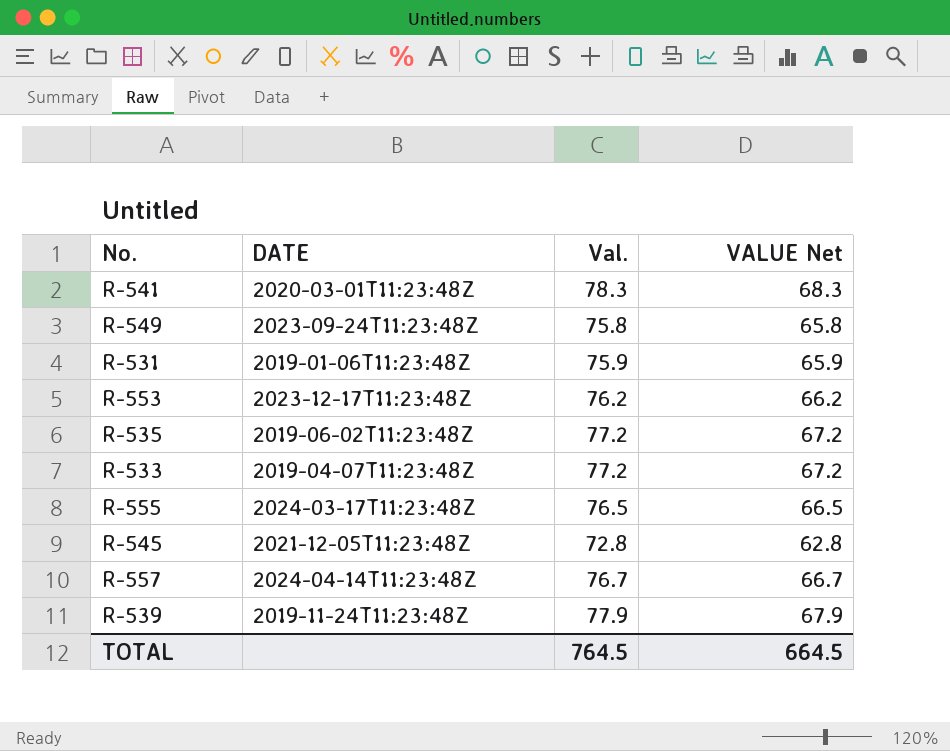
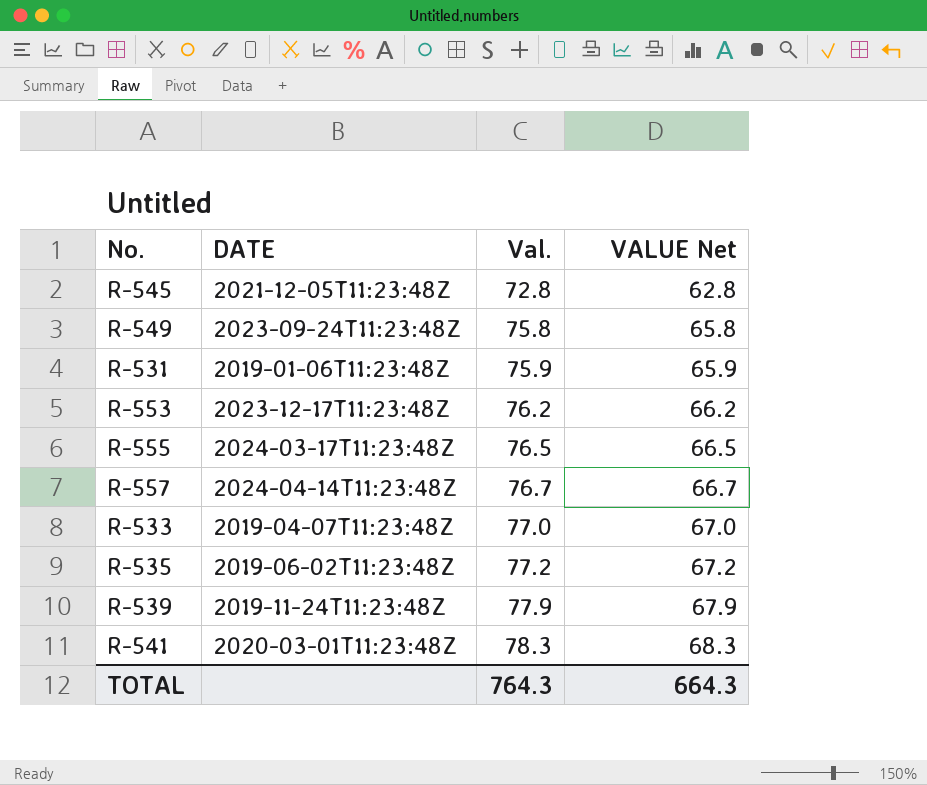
row order: none -> Val. ascending
R-533 | Val.: 77.2 -> 77.0
R-533 | VALUE Net: 67.2 -> 67.0
TOTAL | Val.: 764.5 -> 764.3
TOTAL | VALUE Net: 664.5 -> 664.3

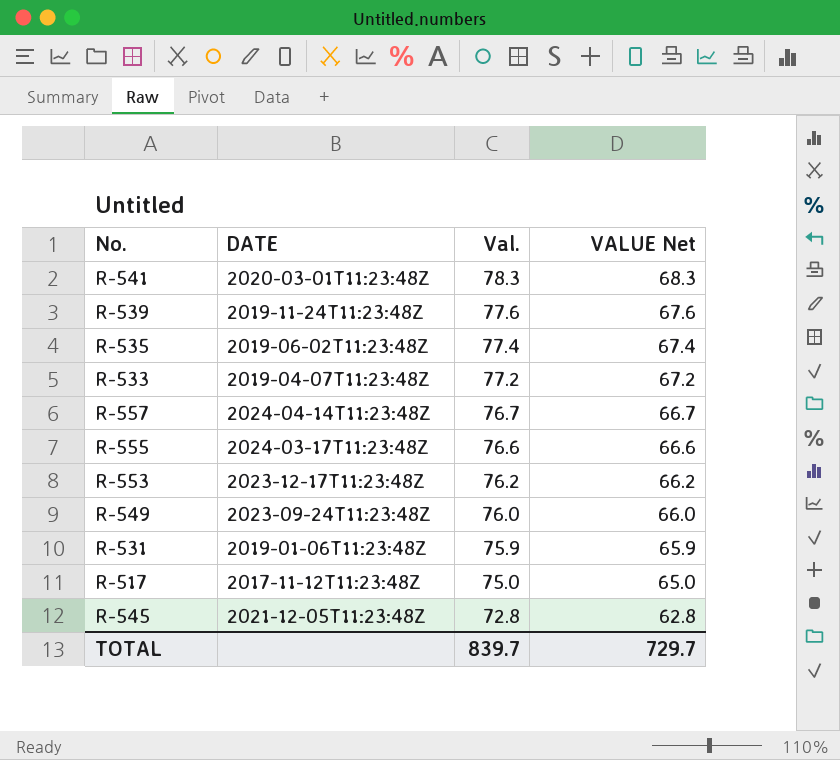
row order: Val. ascending -> Val. descending
R-539 | Val.: 77.9 -> 77.6
R-539 | VALUE Net: 67.9 -> 67.6
R-535 | Val.: 77.2 -> 77.4
R-535 | VALUE Net: 67.2 -> 67.4
R-533 | Val.: 77.0 -> 77.2
R-533 | VALUE Net: 67.0 -> 67.2
R-555 | Val.: 76.5 -> 76.6
R-555 | VALUE Net: 66.5 -> 66.6
R-549 | Val.: 75.8 -> 76.0
R-549 | VALUE Net: 65.8 -> 66.0
row R-517: none -> 2017-11-12T11:23:48Z | 75.0 | 65.0
TOTAL | Val.: 764.3 -> 839.7
TOTAL | VALUE Net: 664.3 -> 729.7

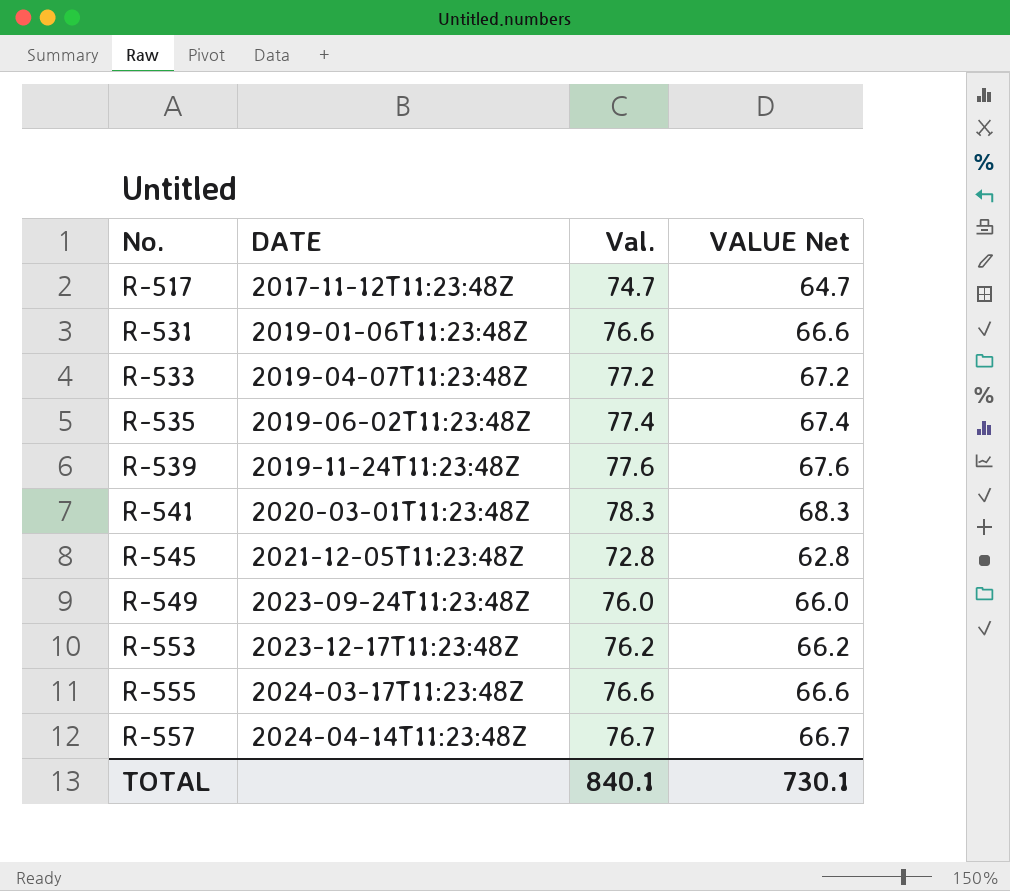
row order: Val. descending -> No. ascending
R-517 | Val.: 75.0 -> 74.7
R-517 | VALUE Net: 65.0 -> 64.7
R-531 | Val.: 75.9 -> 76.6
R-531 | VALUE Net: 65.9 -> 66.6
TOTAL | Val.: 839.7 -> 840.1
TOTAL | VALUE Net: 729.7 -> 730.1

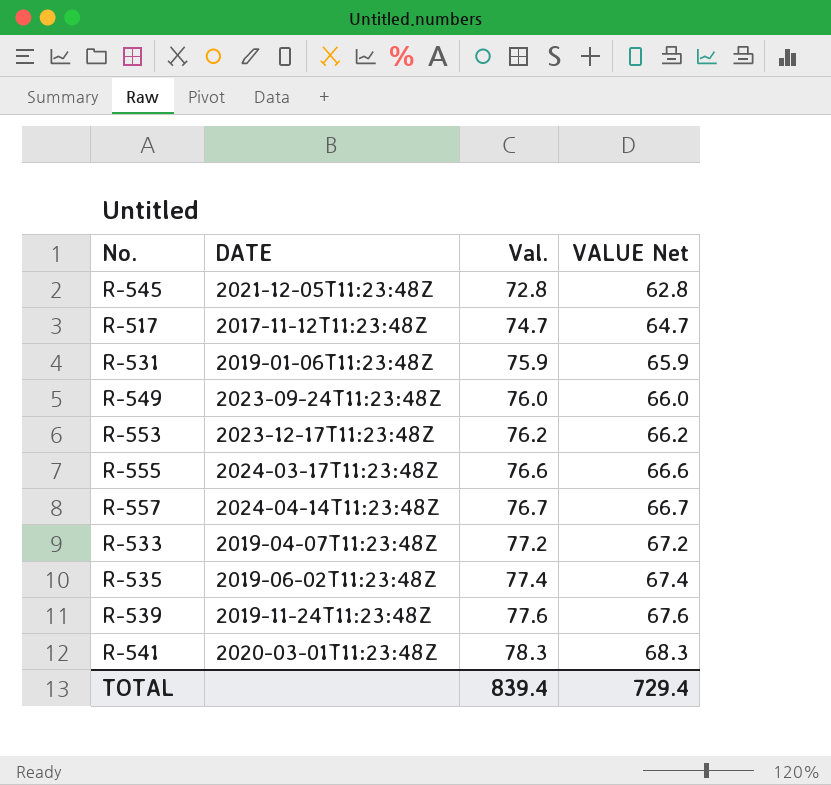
row order: No. ascending -> Val. ascending
R-531 | Val.: 76.6 -> 75.9
R-531 | VALUE Net: 66.6 -> 65.9
TOTAL | Val.: 840.1 -> 839.4
TOTAL | VALUE Net: 730.1 -> 729.4

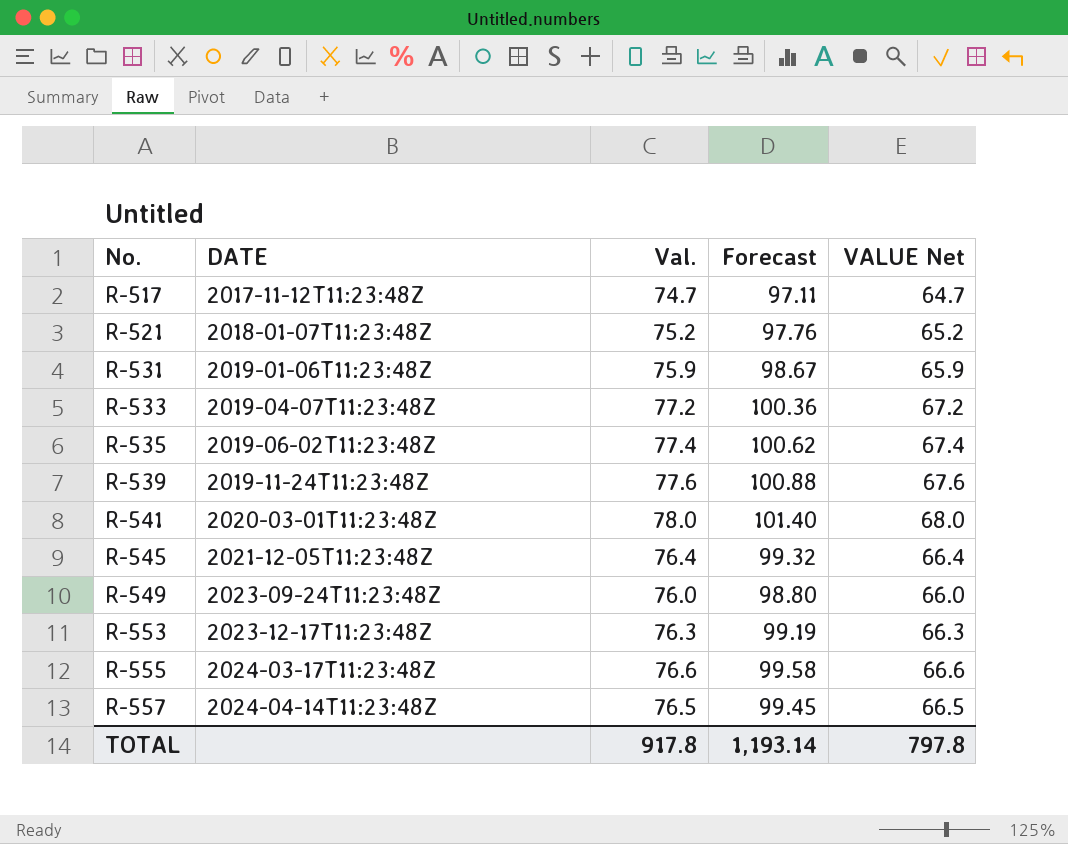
row order: Val. ascending -> No. ascending
column Forecast | formula: none -> [Val.] * 1.3
row R-521: none -> 2018-01-07T11:23:48Z | 75.2 | 97.76 | 65.2
R-541 | Val.: 78.3 -> 78.0
R-541 | VALUE Net: 68.3 -> 68.0
R-545 | Val.: 72.8 -> 76.4
R-545 | VALUE Net: 62.8 -> 66.4
R-553 | Val.: 76.2 -> 76.3
R-553 | VALUE Net: 66.2 -> 66.3
R-557 | Val.: 76.7 -> 76.5
R-557 | VALUE Net: 66.7 -> 66.5
TOTAL | Val.: 839.4 -> 917.8
TOTAL | VALUE Net: 729.4 -> 797.8

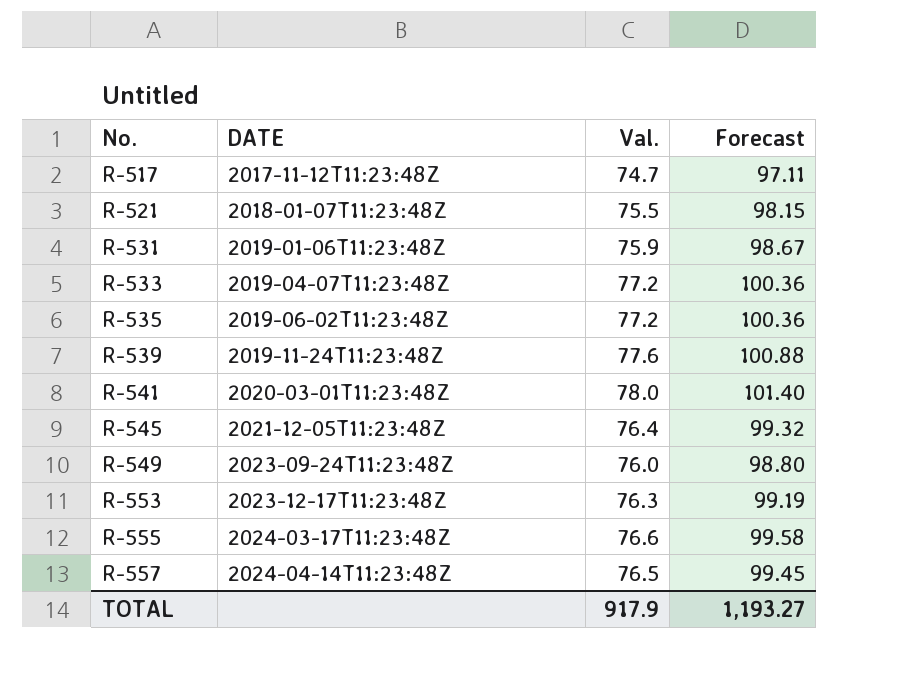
column VALUE Net | formula: [Val.] - 10 -> none
R-521 | Val.: 75.2 -> 75.5
R-521 | Forecast: 97.76 -> 98.15
R-535 | Val.: 77.4 -> 77.2
R-535 | Forecast: 100.62 -> 100.36
TOTAL | Val.: 917.8 -> 917.9
TOTAL | Forecast: 1,193.14 -> 1,193.27

